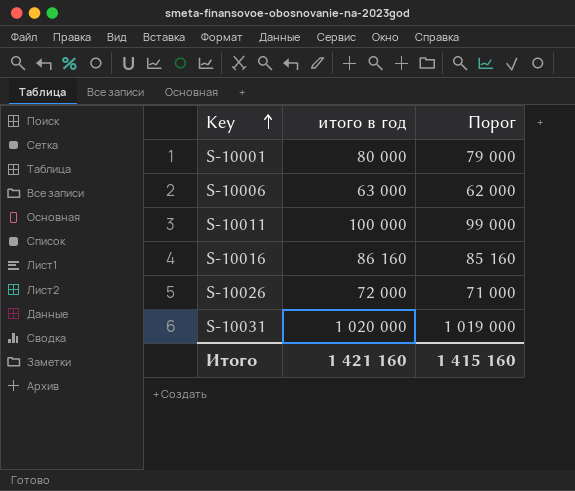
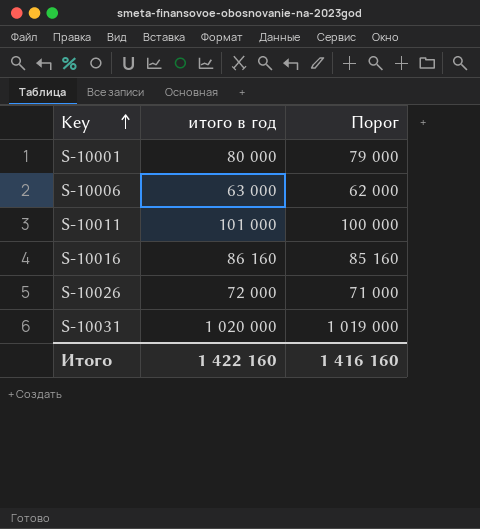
S-10011 | итого в год: 100 000 -> 101 000
S-10011 | Порог: 99 000 -> 100 000
Итого | итого в год: 1 421 160 -> 1 422 160
Итого | Порог: 1 415 160 -> 1 416 160

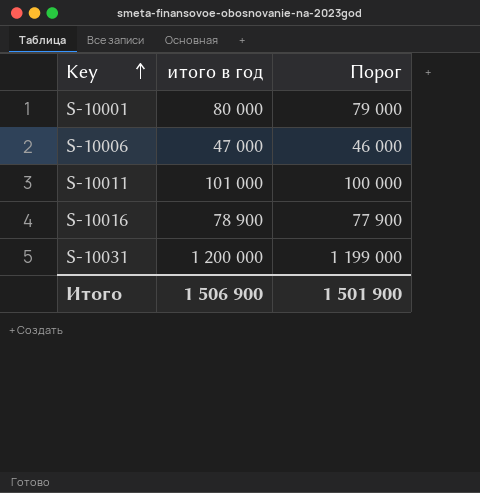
row S-10026: 72 000 | 71 000 -> none
S-10006 | итого в год: 63 000 -> 47 000
S-10006 | Порог: 62 000 -> 46 000
S-10016 | итого в год: 86 160 -> 78 900
S-10016 | Порог: 85 160 -> 77 900
S-10031 | итого в год: 1 020 000 -> 1 200 000
S-10031 | Порог: 1 019 000 -> 1 199 000
Итого | итого в год: 1 422 160 -> 1 506 900
Итого | Порог: 1 416 160 -> 1 501 900

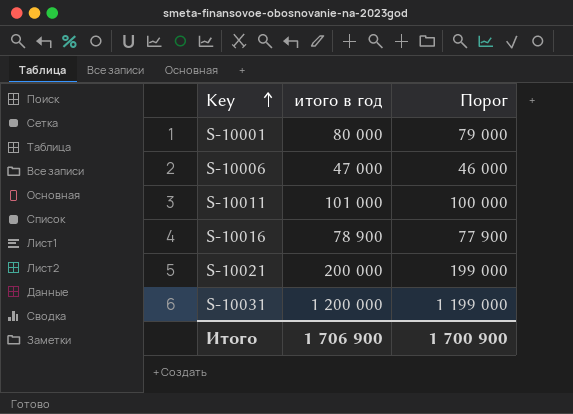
row S-10021: none -> 200 000 | 199 000
Итого | итого в год: 1 506 900 -> 1 706 900
Итого | Порог: 1 501 900 -> 1 700 900

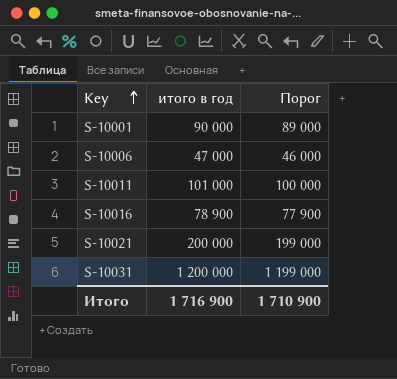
S-10001 | итого в год: 80 000 -> 90 000
S-10001 | Порог: 79 000 -> 89 000
Итого | итого в год: 1 706 900 -> 1 716 900
Итого | Порог: 1 700 900 -> 1 710 900

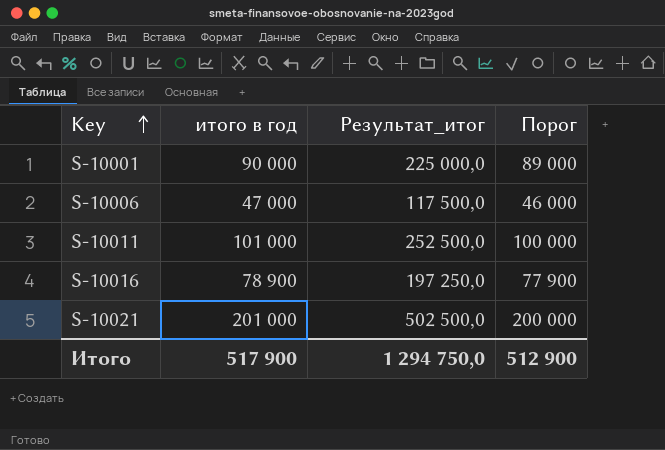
column Результат_итог | formula: none -> [итого в год] * 2,5
row S-10031: 1 200 000 | 1 199 000 -> none
S-10021 | итого в год: 200 000 -> 201 000
S-10021 | Порог: 199 000 -> 200 000
Итого | итого в год: 1 716 900 -> 517 900
Итого | Порог: 1 710 900 -> 512 900

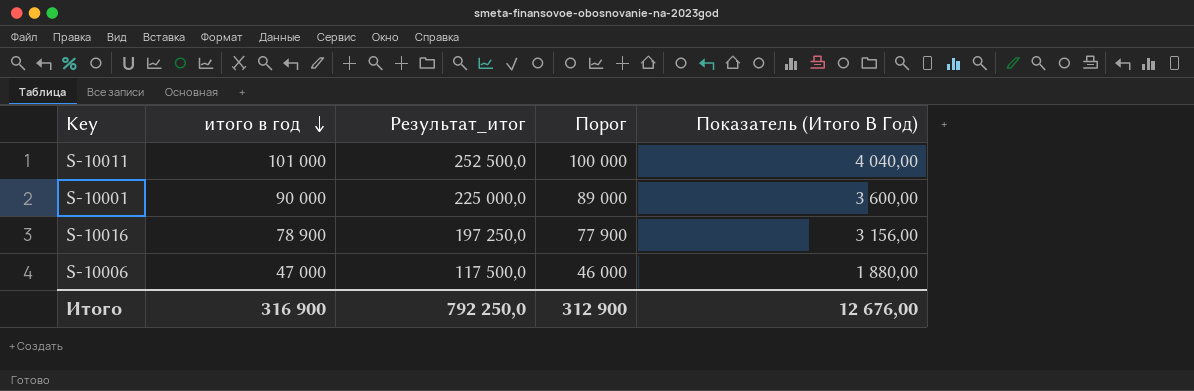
row order: Key ascending -> итого в год descending
column Показатель (Итого В Год) | formula: none -> [итого в год] * 0,04
row S-10021: 201 000 | 502 500,0 | 200 000 -> none
Итого | итого в год: 517 900 -> 316 900
Итого | Результат_итог: 1 294 750,0 -> 792 250,0
Итого | Порог: 512 900 -> 312 900

